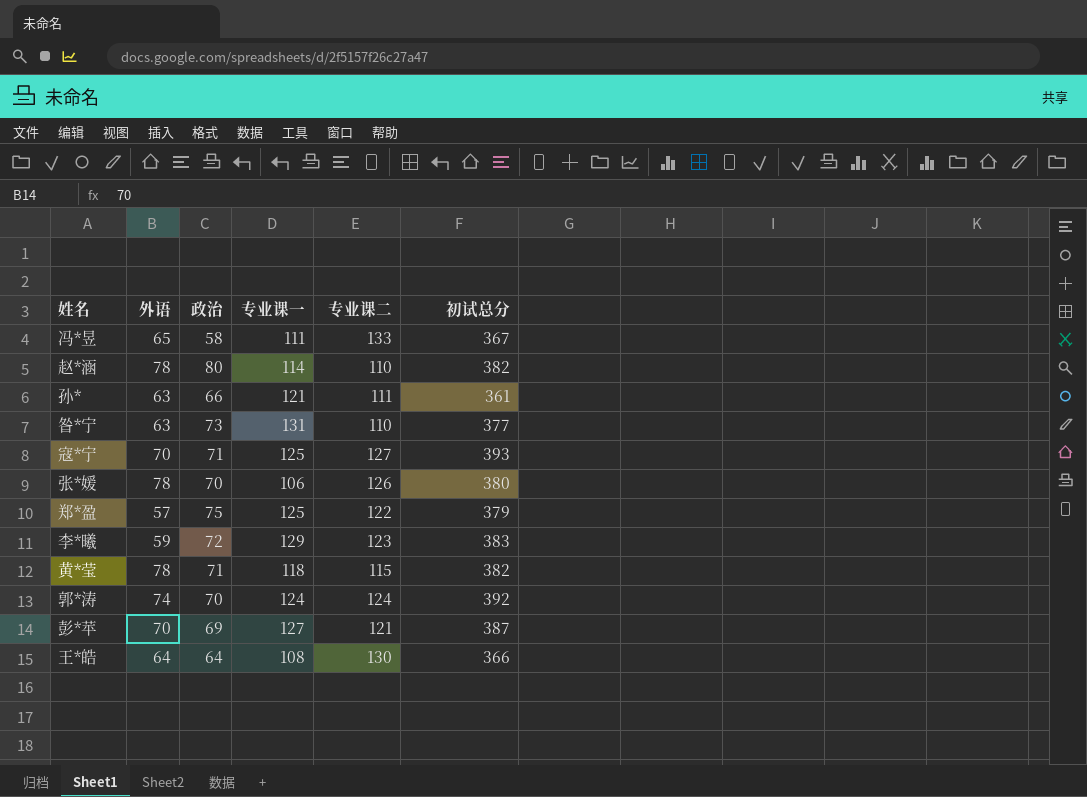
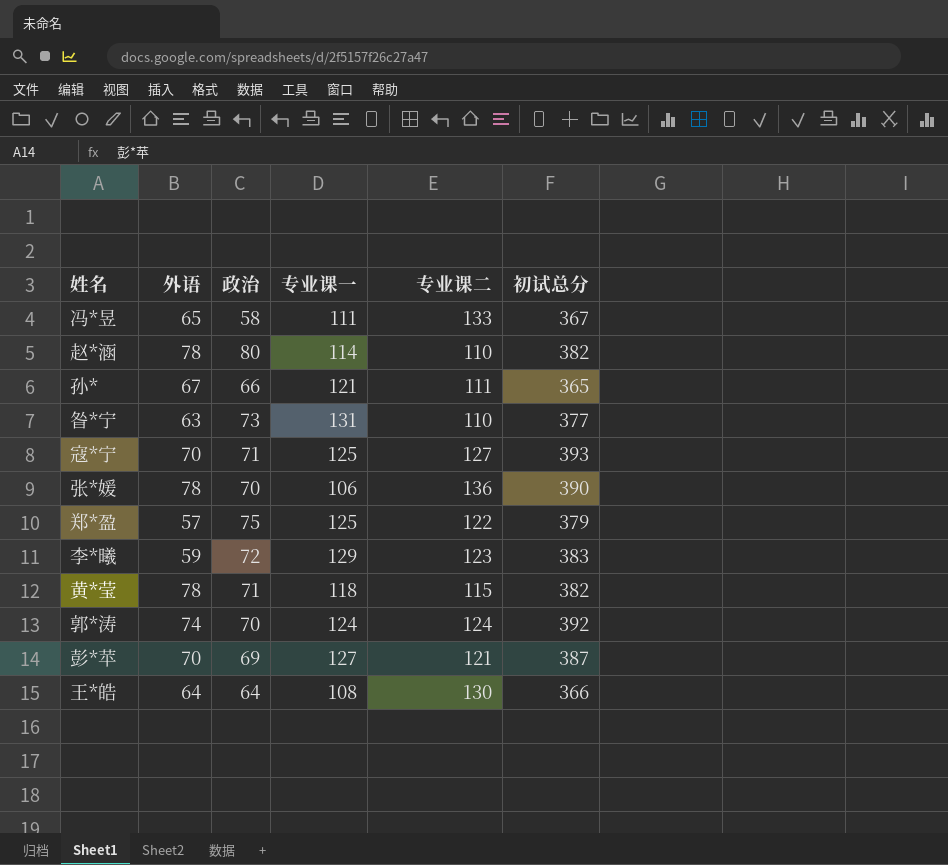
孙* | 外语: 63 -> 67
孙* | 初试总分: 361 -> 365
张*媛 | 专业课二: 126 -> 136
张*媛 | 初试总分: 380 -> 390

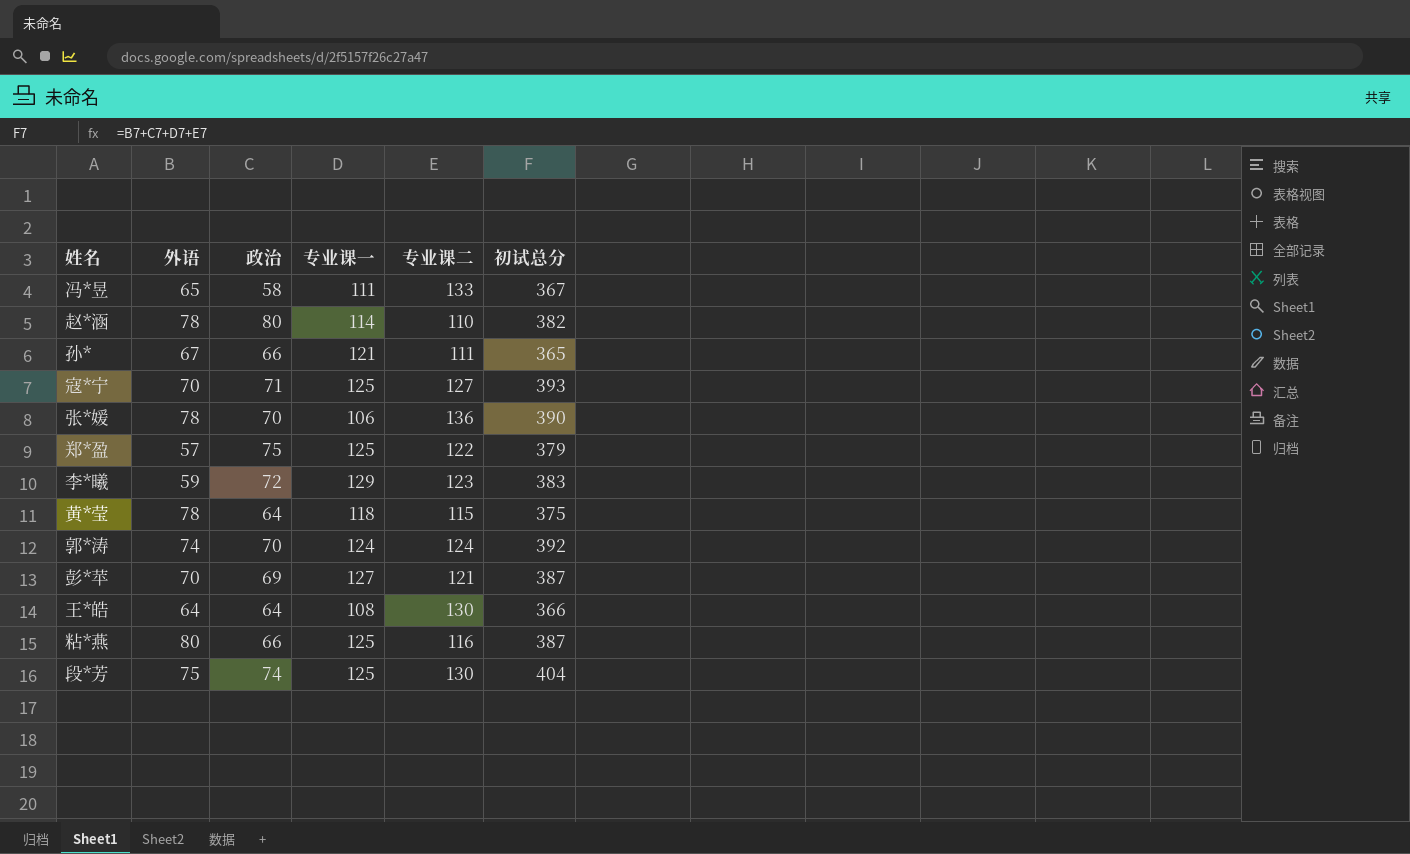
row 昝*宁: 63 | 73 | 131 | 110 | 377 -> none
黄*莹 | 政治: 71 -> 64
黄*莹 | 初试总分: 382 -> 375
row 粘*燕: none -> 80 | 66 | 125 | 116 | 387
row 段*芳: none -> 75 | 74 | 125 | 130 | 404

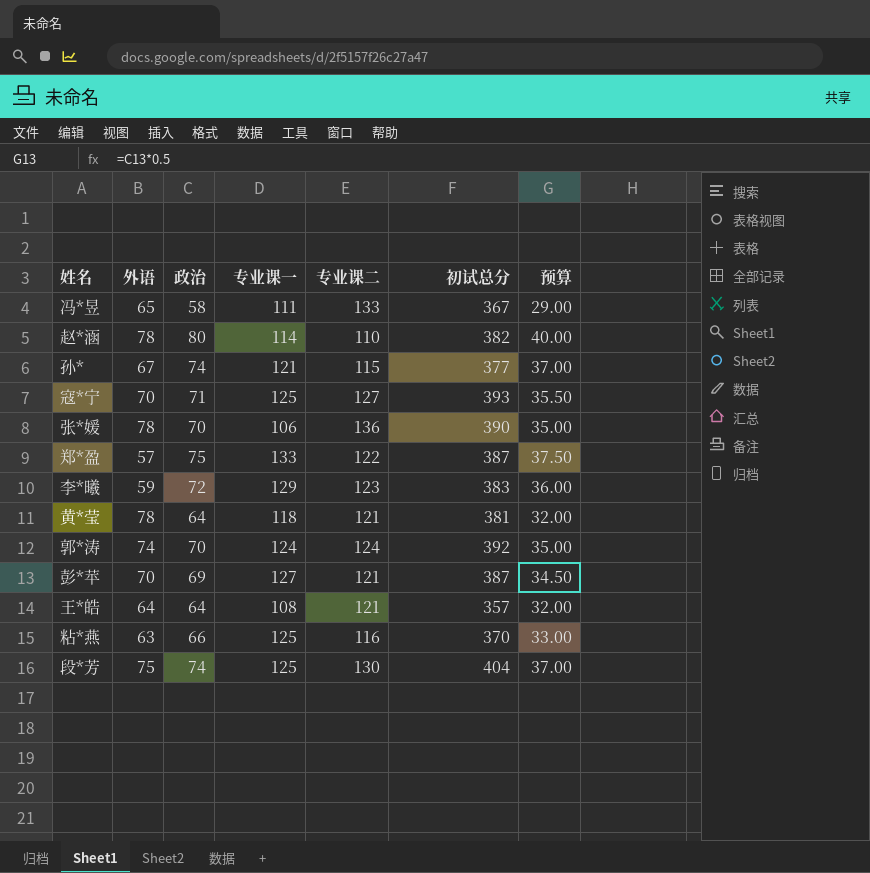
column 预算 | formula: none -> [政治] * 0.5
孙* | 政治: 66 -> 74
孙* | 专业课二: 111 -> 115
孙* | 初试总分: 365 -> 377
郑*盈 | 专业课一: 125 -> 133
郑*盈 | 初试总分: 379 -> 387
黄*莹 | 专业课二: 115 -> 121
黄*莹 | 初试总分: 375 -> 381
王*皓 | 专业课二: 130 -> 121
王*皓 | 初试总分: 366 -> 357
粘*燕 | 外语: 80 -> 63
粘*燕 | 初试总分: 387 -> 370

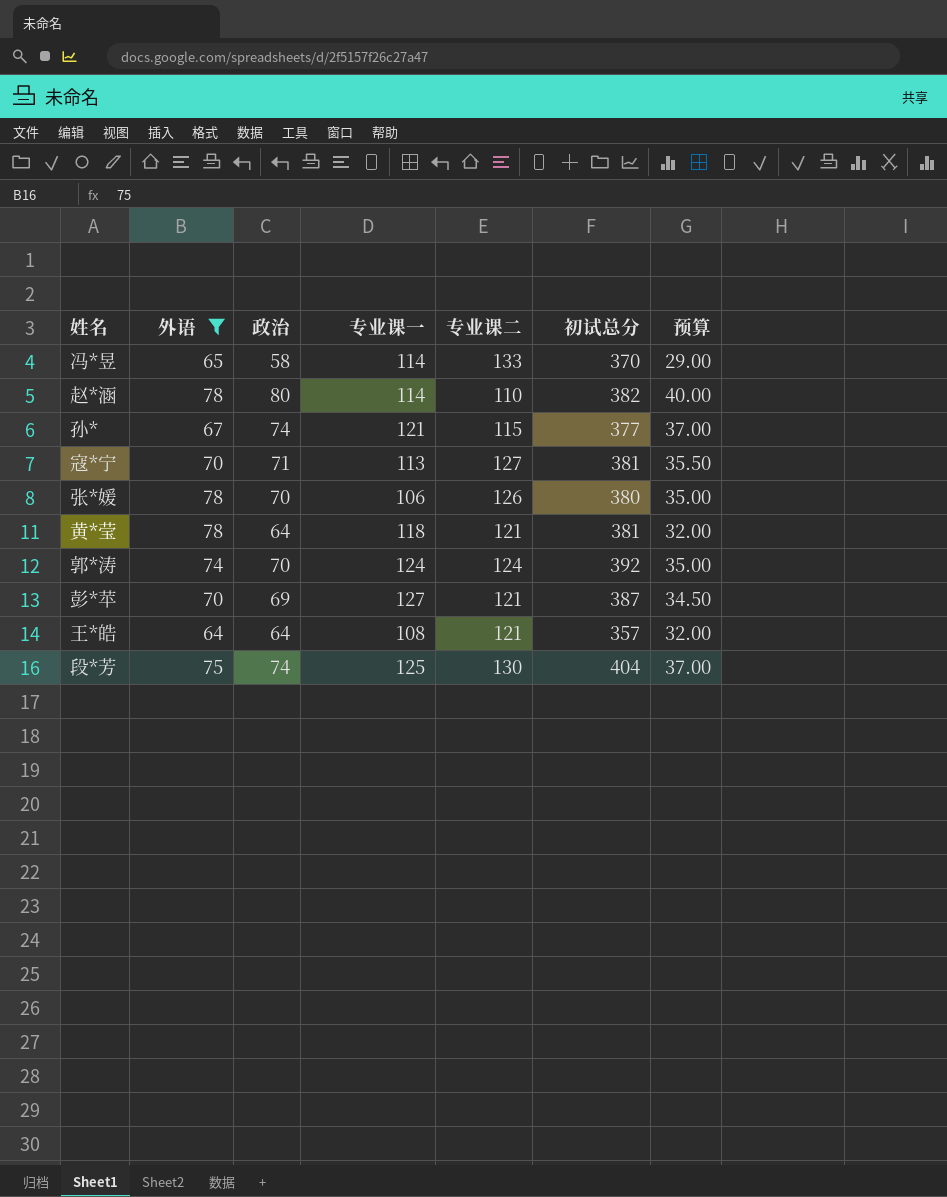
filter: none -> 外语 >= 64
冯*昱 | 专业课一: 111 -> 114
冯*昱 | 初试总分: 367 -> 370
寇*宁 | 专业课一: 125 -> 113
寇*宁 | 初试总分: 393 -> 381
张*媛 | 专业课二: 136 -> 126
张*媛 | 初试总分: 390 -> 380

